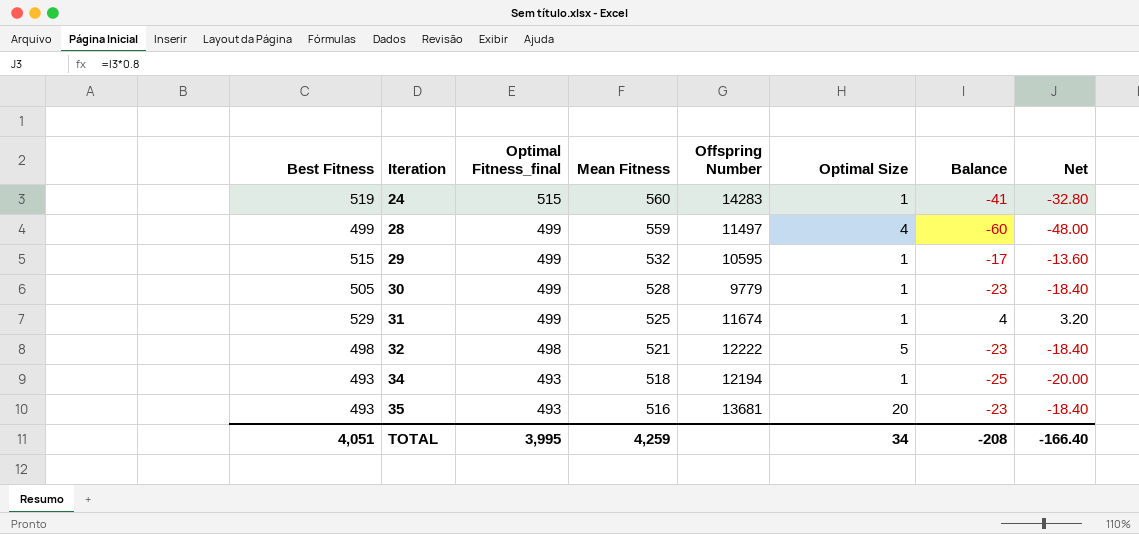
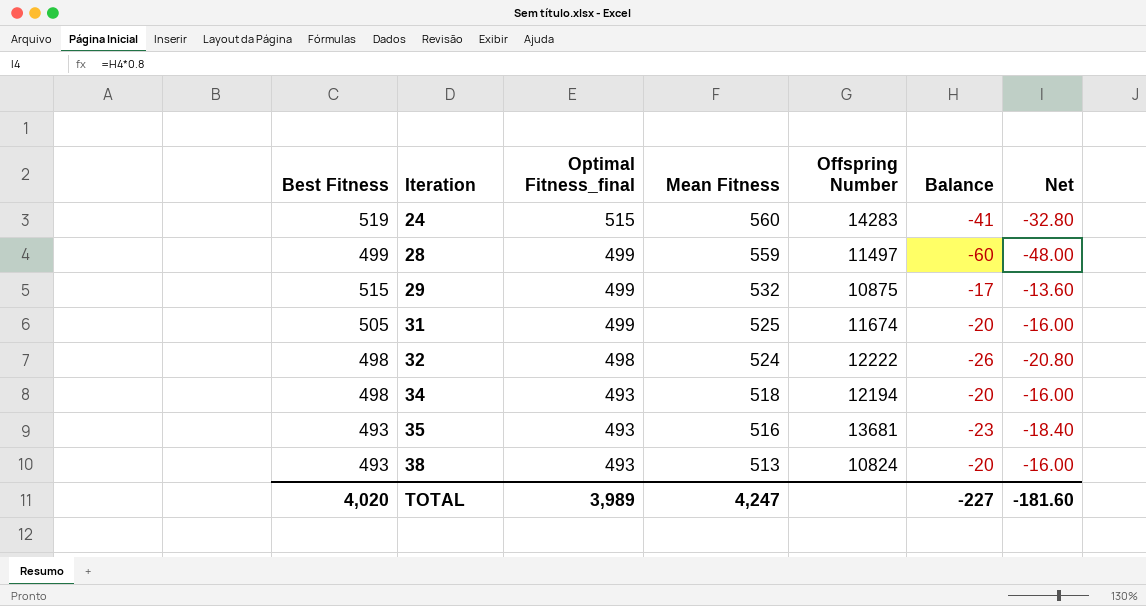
column Optimal Size | position: 6 -> none
row 30: 505 | 499 | 528 | 9779 | 1 | -23 | -18.40 -> none
29 | Offspring Number: 10595 -> 10875
31 | Best Fitness: 529 -> 505
31 | Balance: 4 -> -20
31 | Net: 3.20 -> -16.00
32 | Mean Fitness: 521 -> 524
32 | Balance: -23 -> -26
32 | Net: -18.40 -> -20.80
34 | Best Fitness: 493 -> 498
34 | Balance: -25 -> -20
34 | Net: -20.00 -> -16.00
row 38: none -> 493 | 493 | 513 | 10824 | -20 | -16.00
TOTAL | Best Fitness: 4,051 -> 4,020
TOTAL | Optimal Fitness_final: 3,995 -> 3,989
TOTAL | Mean Fitness: 4,259 -> 4,247
TOTAL | Balance: -208 -> -227
TOTAL | Net: -166.40 -> -181.60

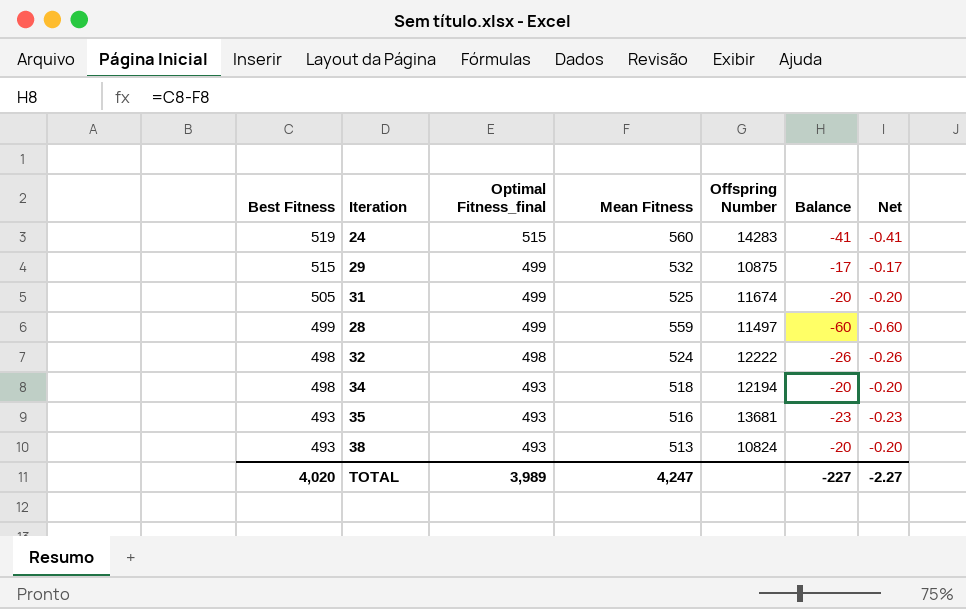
row order: Iteration ascending -> Best Fitness descending
column Net | formula: [Balance] * 0.8 -> [Balance] * 0.01
TOTAL | Net: -181.60 -> -2.27

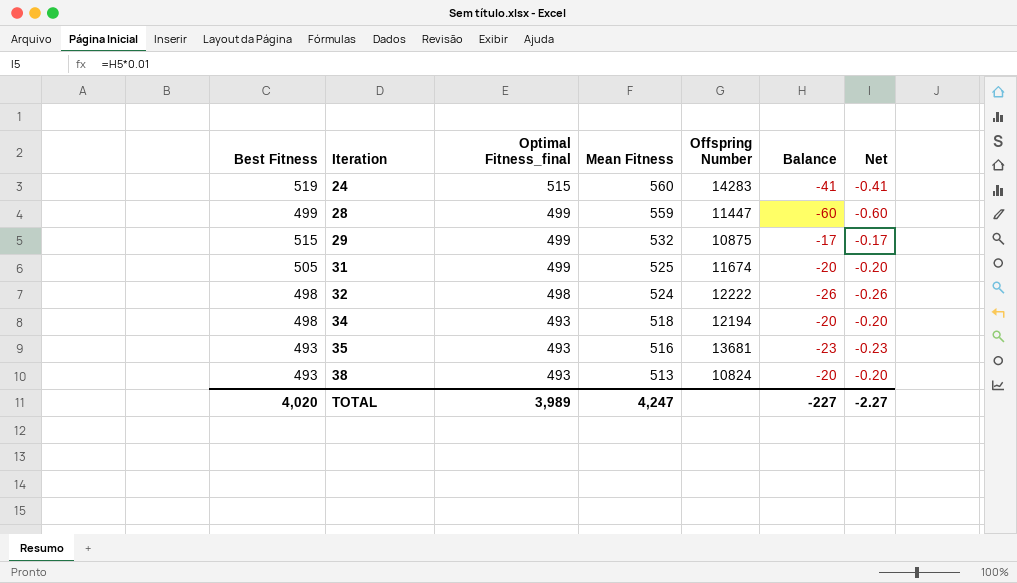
row order: Best Fitness descending -> Iteration ascending
28 | Offspring Number: 11497 -> 11447

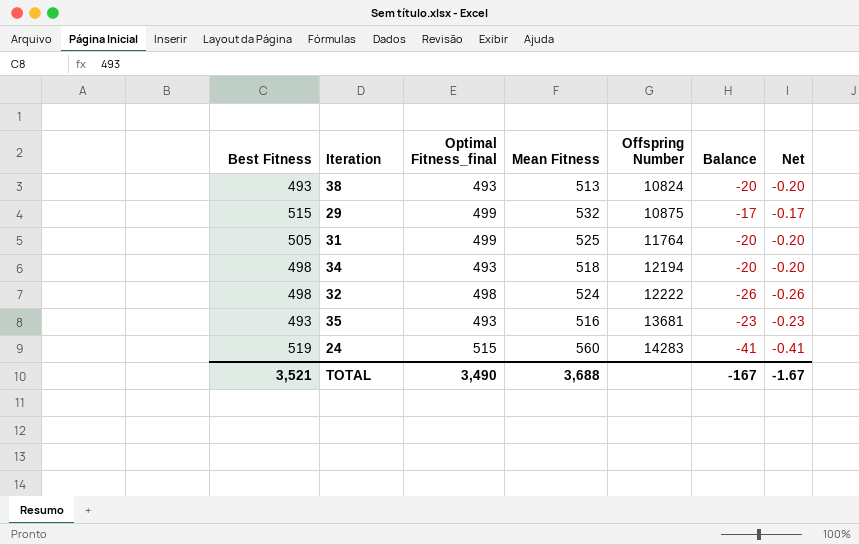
row order: Iteration ascending -> Offspring Number ascending
row 28: 499 | 499 | 559 | 11447 | -60 | -0.60 -> none
31 | Offspring Number: 11674 -> 11764
TOTAL | Best Fitness: 4,020 -> 3,521
TOTAL | Optimal Fitness_final: 3,989 -> 3,490
TOTAL | Mean Fitness: 4,247 -> 3,688
TOTAL | Balance: -227 -> -167
TOTAL | Net: -2.27 -> -1.67

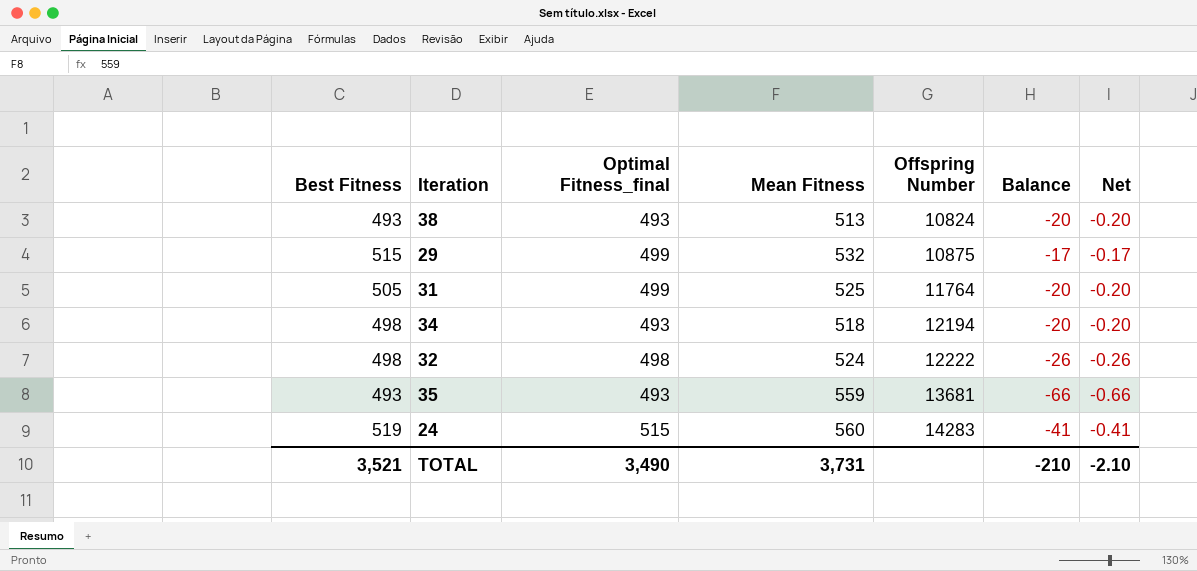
35 | Mean Fitness: 516 -> 559
35 | Balance: -23 -> -66
35 | Net: -0.23 -> -0.66
TOTAL | Mean Fitness: 3,688 -> 3,731
TOTAL | Balance: -167 -> -210
TOTAL | Net: -1.67 -> -2.10

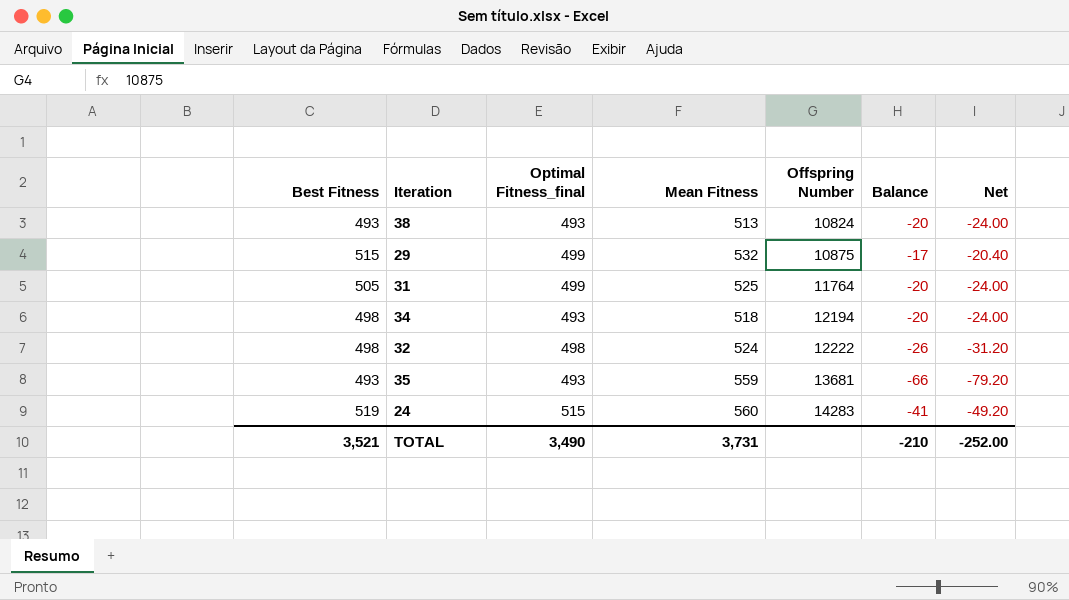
column Net | formula: [Balance] * 0.01 -> [Balance] * 1.2
TOTAL | Net: -2.10 -> -252.00

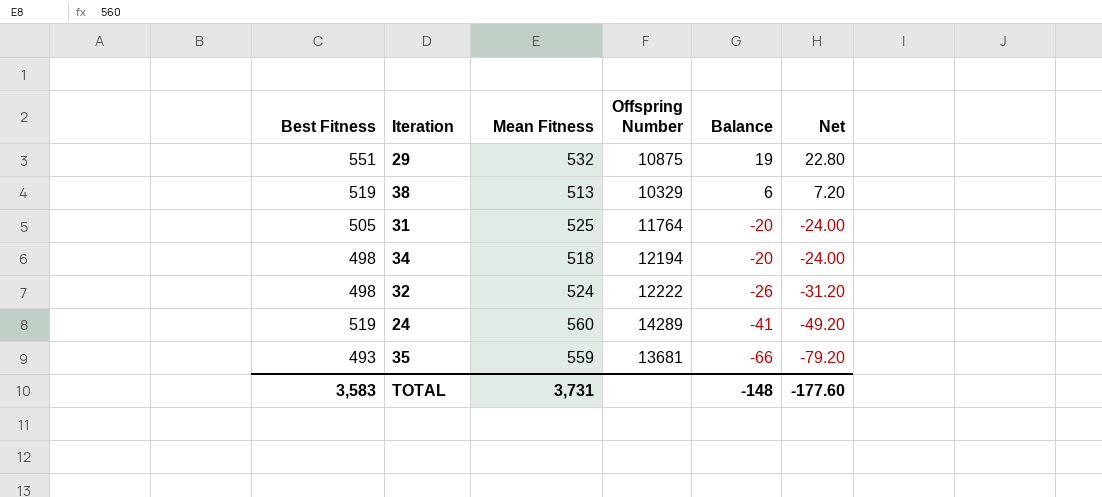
row order: Offspring Number ascending -> Balance descending
column Optimal Fitness_final | position: 3 -> none
29 | Best Fitness: 515 -> 551
29 | Balance: -17 -> 19
29 | Net: -20.40 -> 22.80
38 | Best Fitness: 493 -> 519
38 | Offspring Number: 10824 -> 10329
38 | Balance: -20 -> 6
38 | Net: -24.00 -> 7.20
24 | Offspring Number: 14283 -> 14289
TOTAL | Best Fitness: 3,521 -> 3,583
TOTAL | Balance: -210 -> -148
TOTAL | Net: -252.00 -> -177.60

